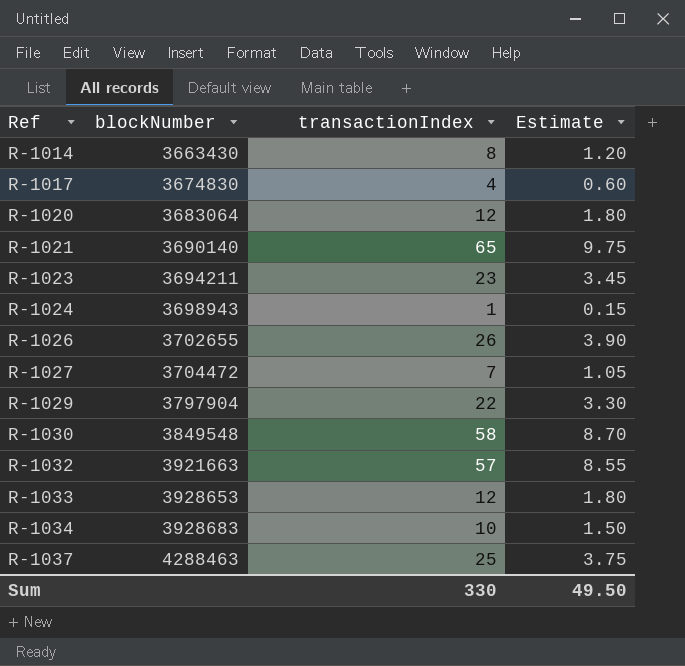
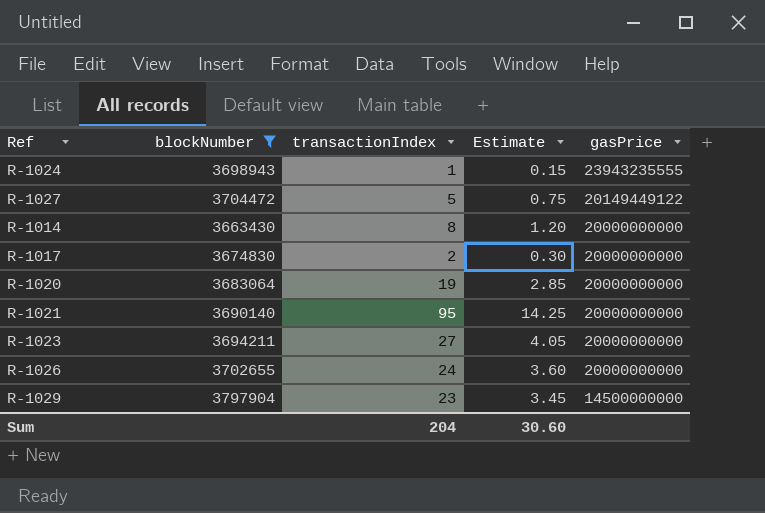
filter: none -> blockNumber <= 3797904
row order: Ref ascending -> gasPrice descending
column gasPrice | position: none -> 5
R-1027 | transactionIndex: 7 -> 5
R-1027 | Estimate: 1.05 -> 0.75
R-1017 | transactionIndex: 4 -> 2
R-1017 | Estimate: 0.60 -> 0.30
R-1020 | transactionIndex: 12 -> 19
R-1020 | Estimate: 1.80 -> 2.85
R-1021 | transactionIndex: 65 -> 95
R-1021 | Estimate: 9.75 -> 14.25
R-1023 | transactionIndex: 23 -> 27
R-1023 | Estimate: 3.45 -> 4.05
R-1026 | transactionIndex: 26 -> 24
R-1026 | Estimate: 3.90 -> 3.60
R-1029 | transactionIndex: 22 -> 23
R-1029 | Estimate: 3.30 -> 3.45
Sum | transactionIndex: 330 -> 204
Sum | Estimate: 49.50 -> 30.60

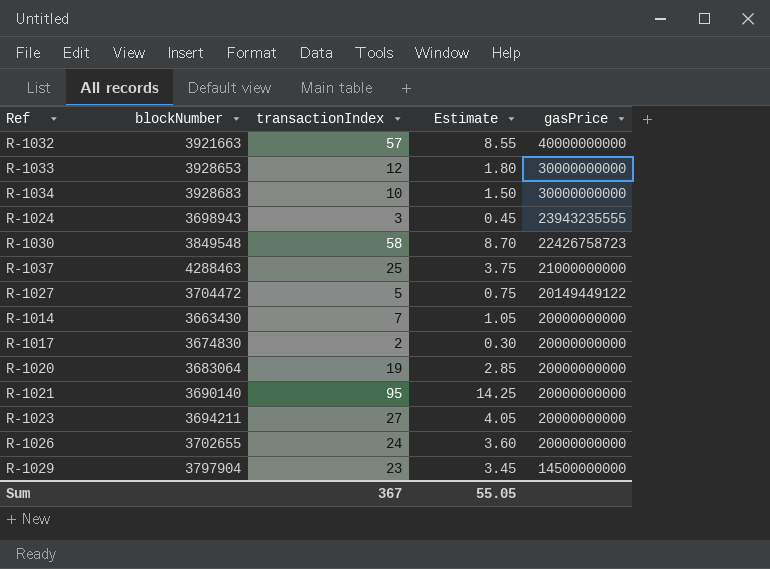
filter: blockNumber <= 3797904 -> none
R-1024 | transactionIndex: 1 -> 3
R-1024 | Estimate: 0.15 -> 0.45
R-1014 | transactionIndex: 8 -> 7
R-1014 | Estimate: 1.20 -> 1.05
Sum | transactionIndex: 204 -> 367
Sum | Estimate: 30.60 -> 55.05

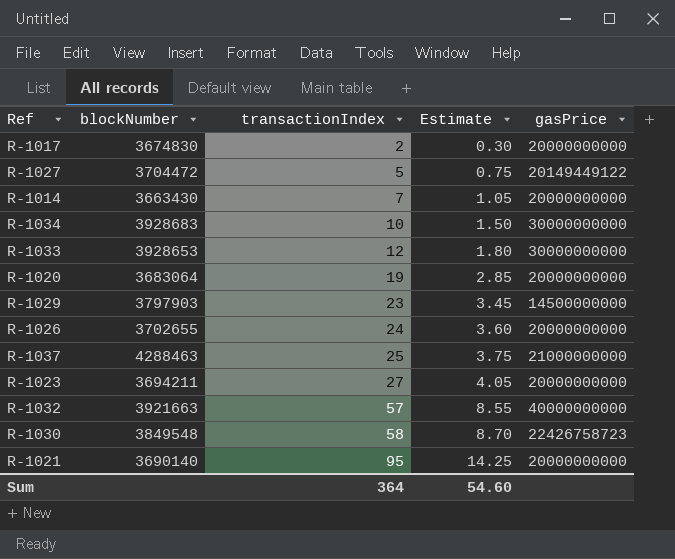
row order: gasPrice descending -> transactionIndex ascending
row R-1024: 3698943 | 3 | 0.45 | 23943235555 -> none
R-1029 | blockNumber: 3797904 -> 3797903
Sum | transactionIndex: 367 -> 364
Sum | Estimate: 55.05 -> 54.60

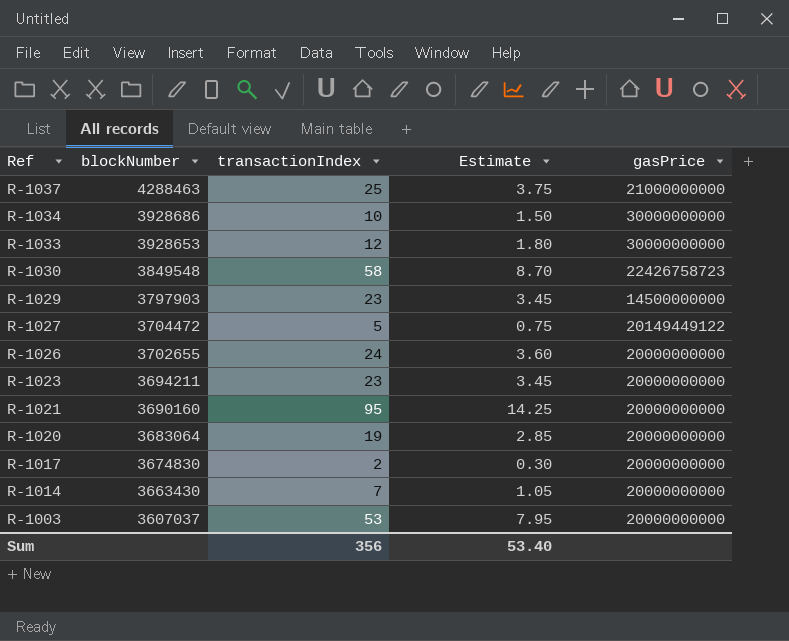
row order: transactionIndex ascending -> Ref descending
row R-1032: 3921663 | 57 | 8.55 | 40000000000 -> none
R-1034 | blockNumber: 3928683 -> 3928686
R-1023 | transactionIndex: 27 -> 23
R-1023 | Estimate: 4.05 -> 3.45
R-1021 | blockNumber: 3690140 -> 3690160
row R-1003: none -> 3607037 | 53 | 7.95 | 20000000000
Sum | transactionIndex: 364 -> 356
Sum | Estimate: 54.60 -> 53.40

